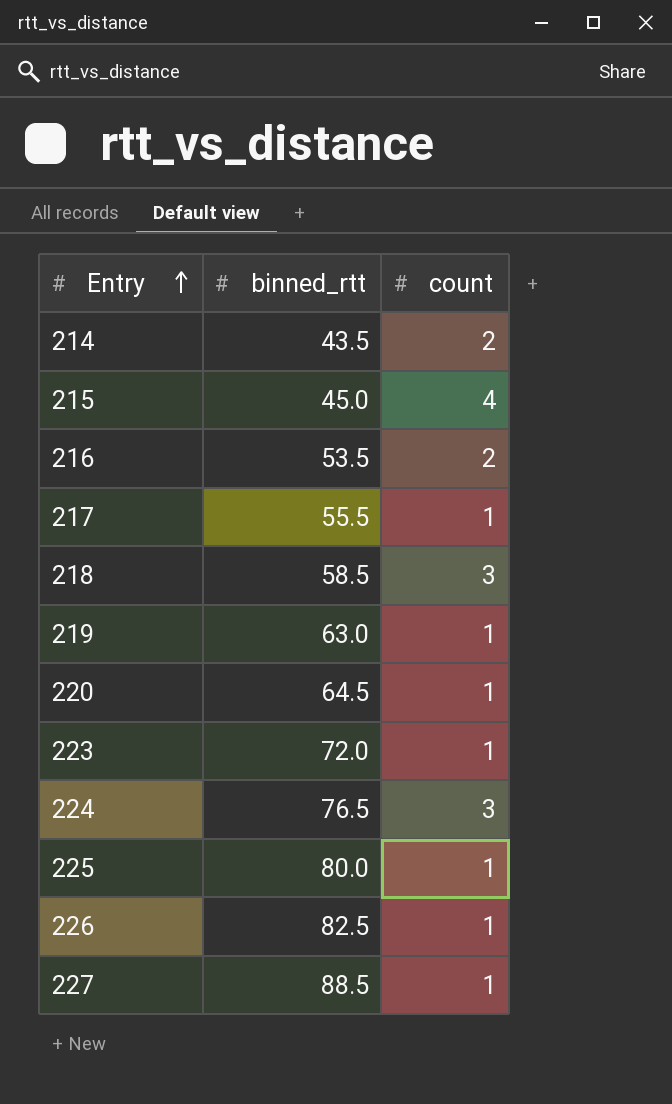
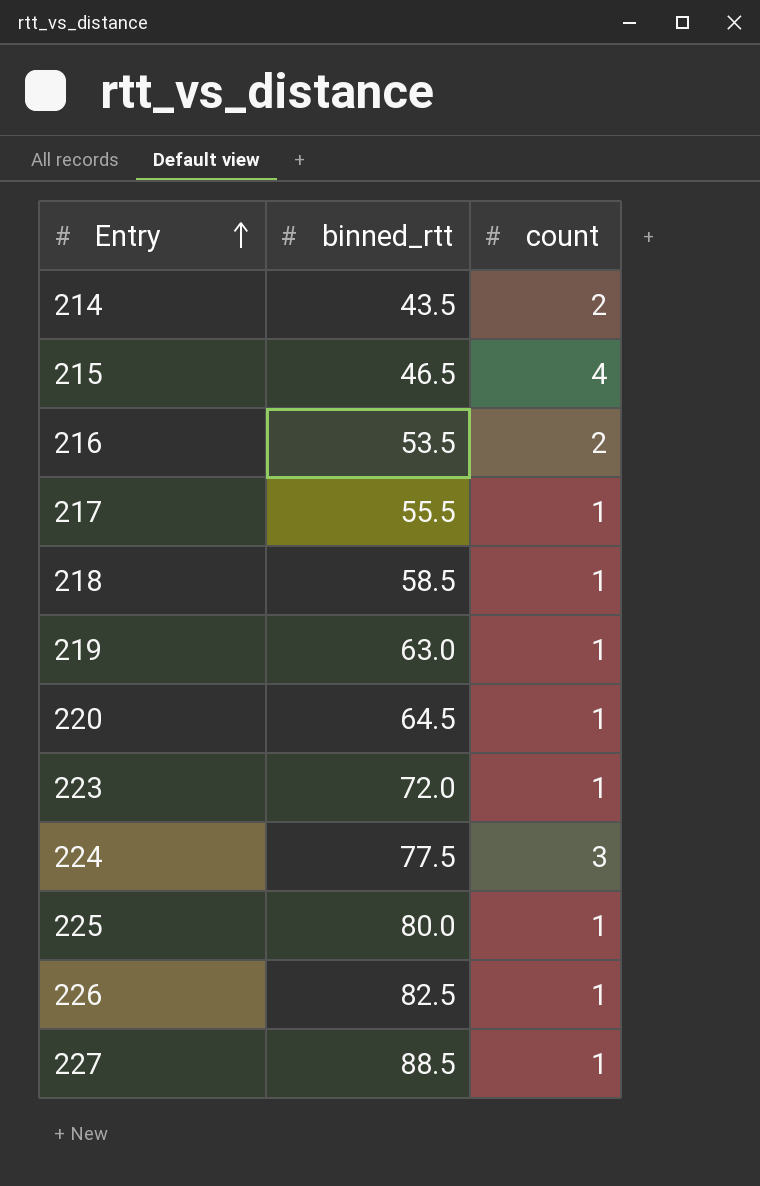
215 | binned_rtt: 45.0 -> 46.5
218 | count: 3 -> 1
224 | binned_rtt: 76.5 -> 77.5

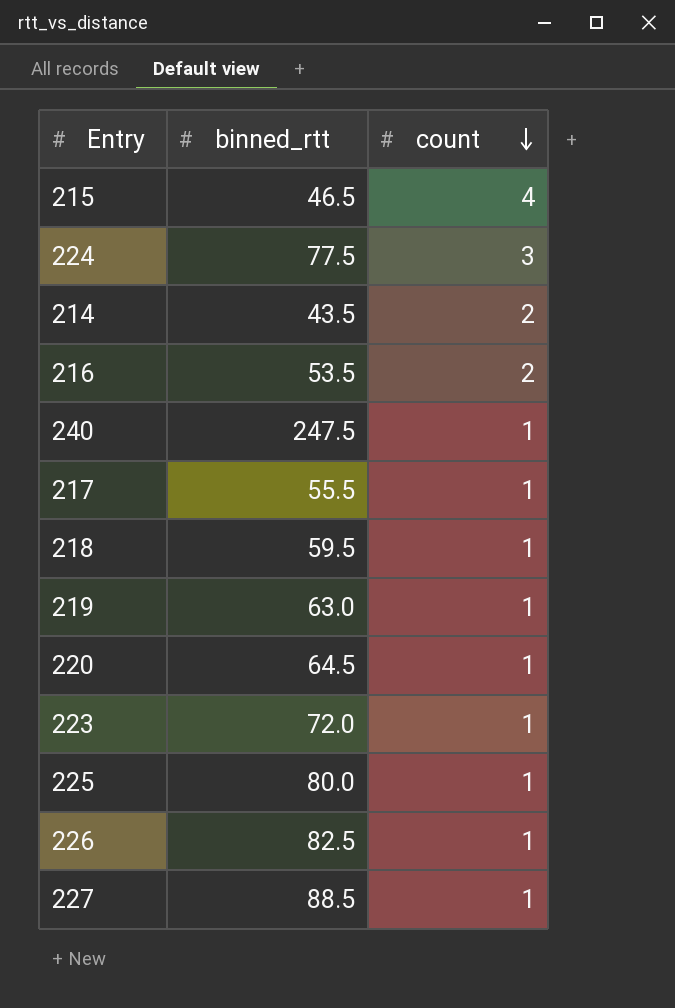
row order: Entry ascending -> count descending
row 240: none -> 247.5 | 1
218 | binned_rtt: 58.5 -> 59.5

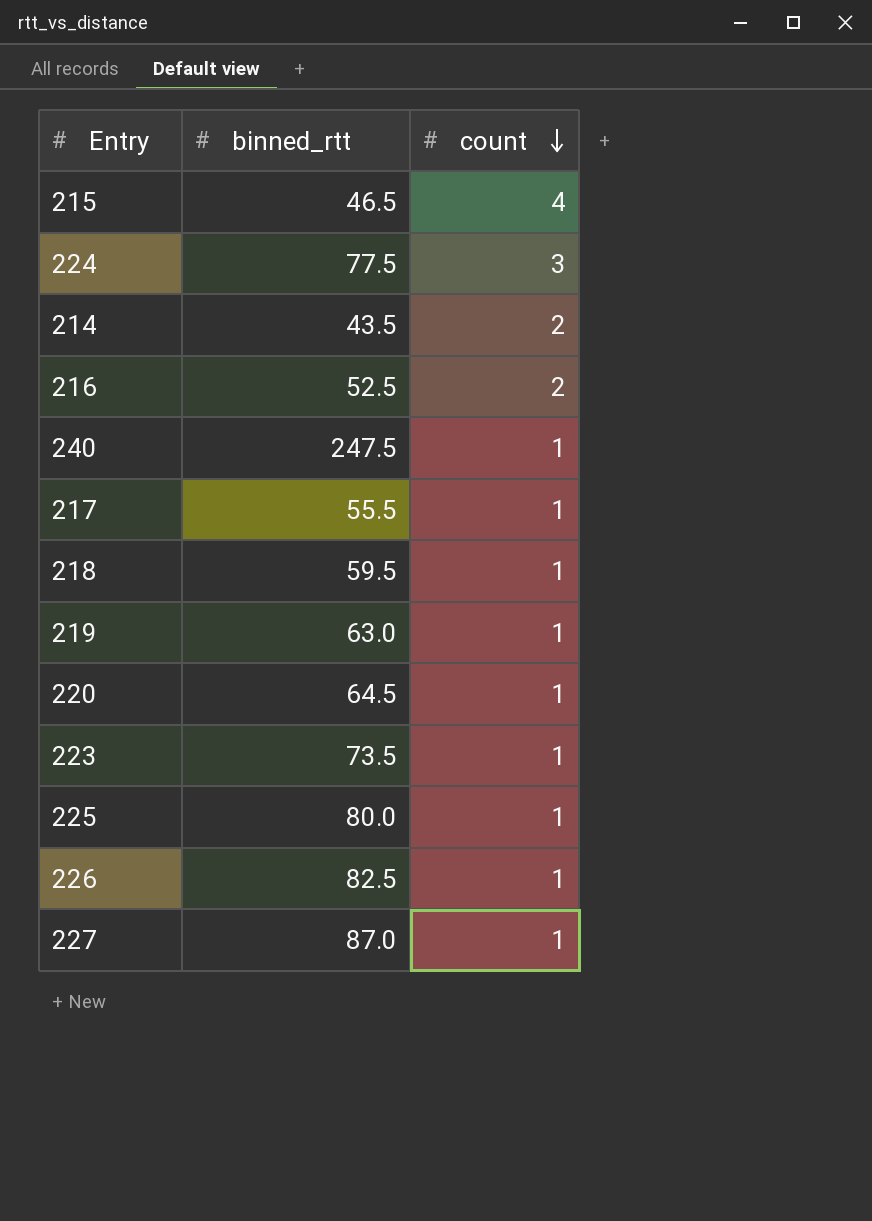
216 | binned_rtt: 53.5 -> 52.5
223 | binned_rtt: 72.0 -> 73.5
227 | binned_rtt: 88.5 -> 87.0

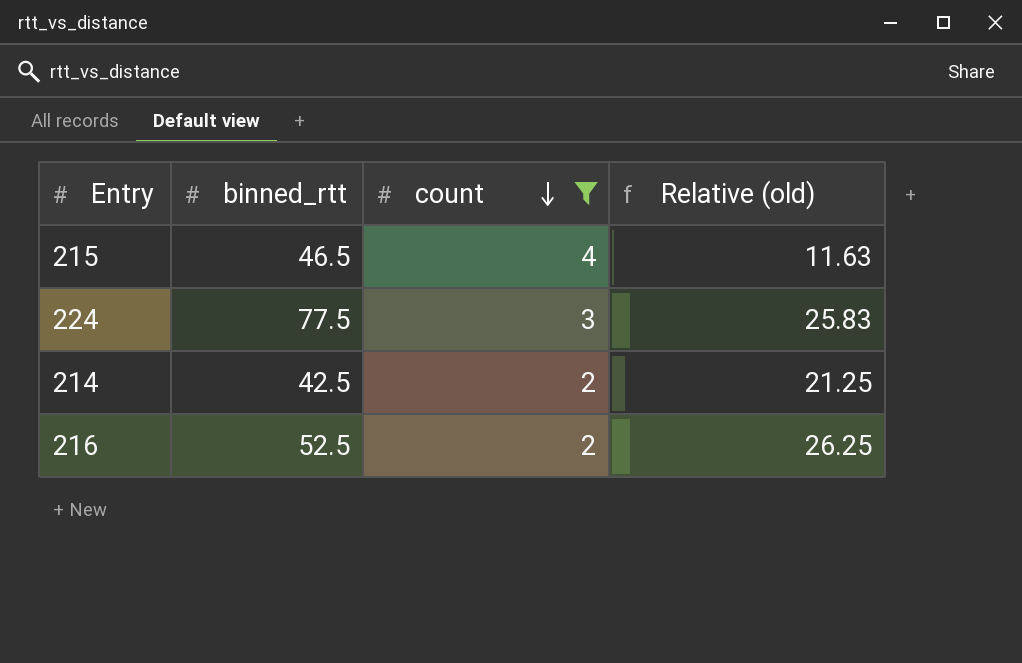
filter: none -> count != 1
column Relative (old) | formula: none -> [binned_rtt] / [count]
214 | binned_rtt: 43.5 -> 42.5

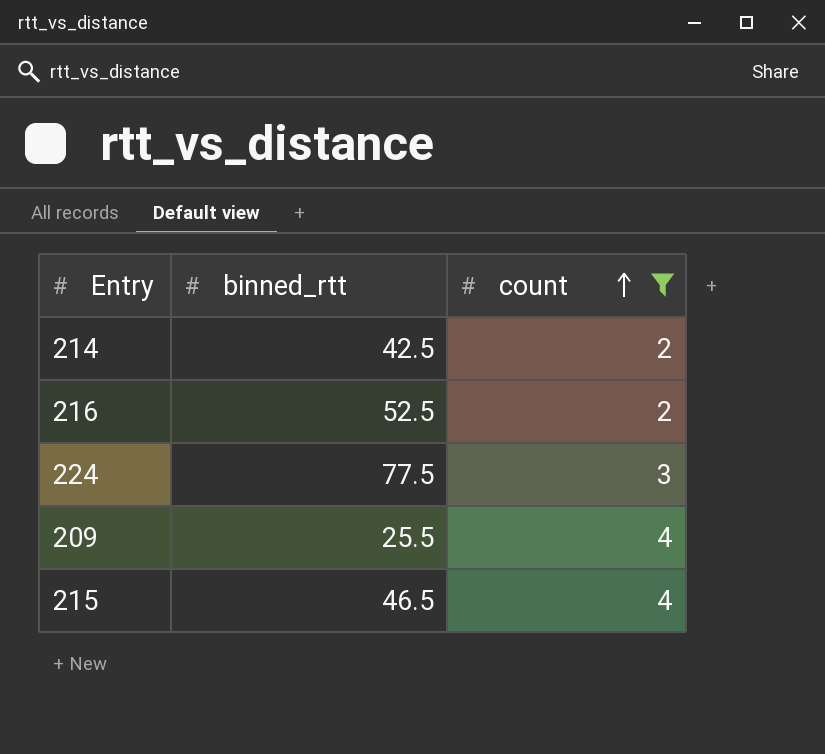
row order: count descending -> count ascending
column Relative (old) | formula: [binned_rtt] / [count] -> none
row 209: none -> 25.5 | 4

